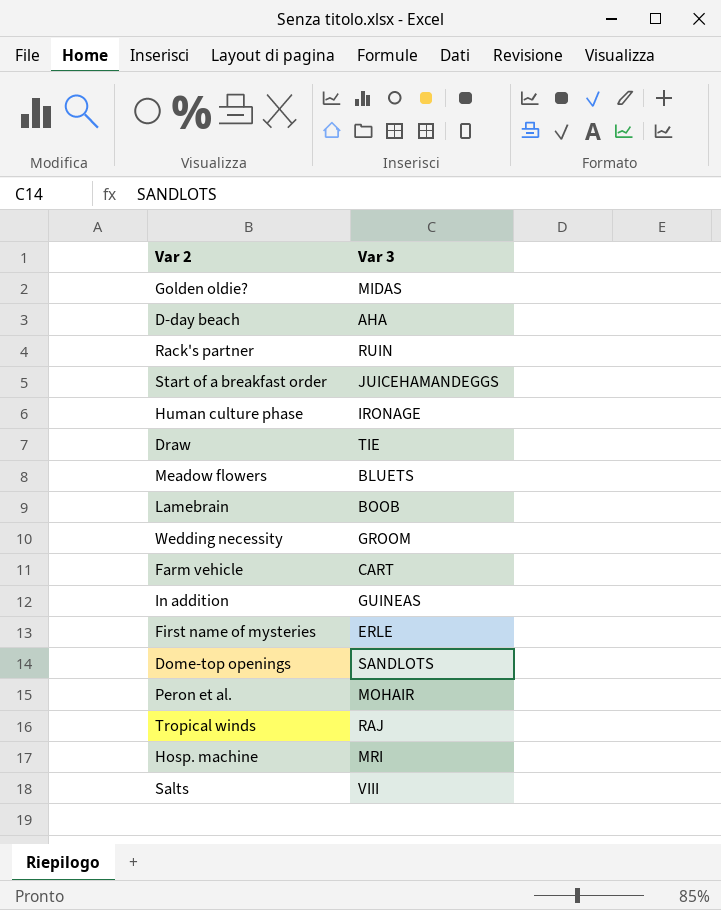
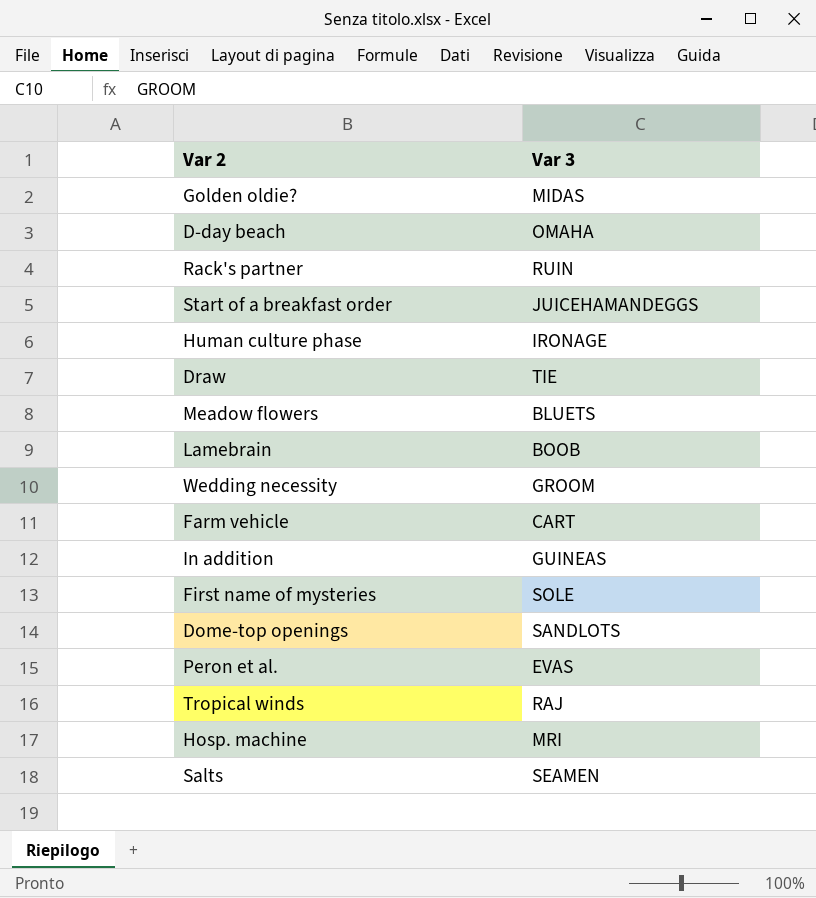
D-day beach | Var 3: AHA -> OMAHA
First name of mysteries | Var 3: ERLE -> SOLE
Peron et al. | Var 3: MOHAIR -> EVAS
Salts | Var 3: VIII -> SEAMEN

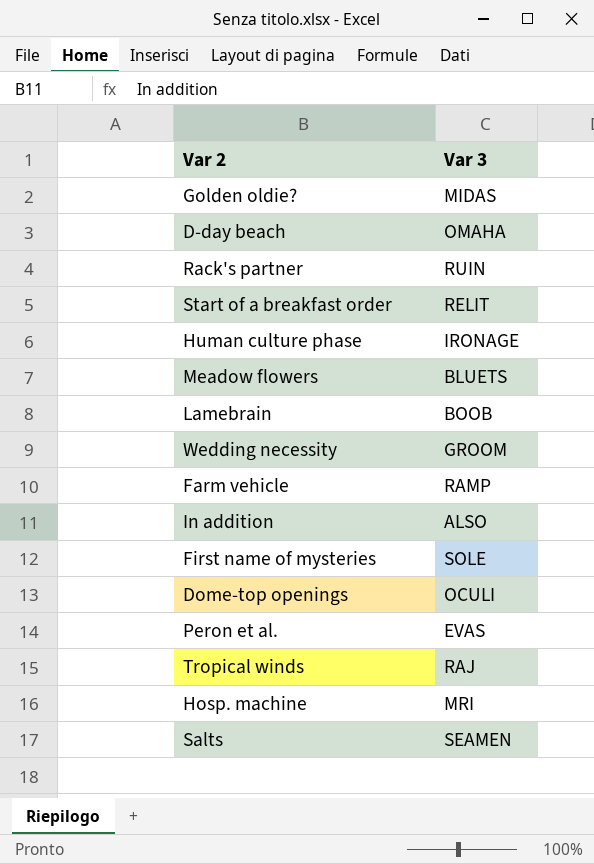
row Draw: TIE -> none
Start of a breakfast order | Var 3: JUICEHAMANDEGGS -> RELIT
Farm vehicle | Var 3: CART -> RAMP
In addition | Var 3: GUINEAS -> ALSO
Dome-top openings | Var 3: SANDLOTS -> OCULI

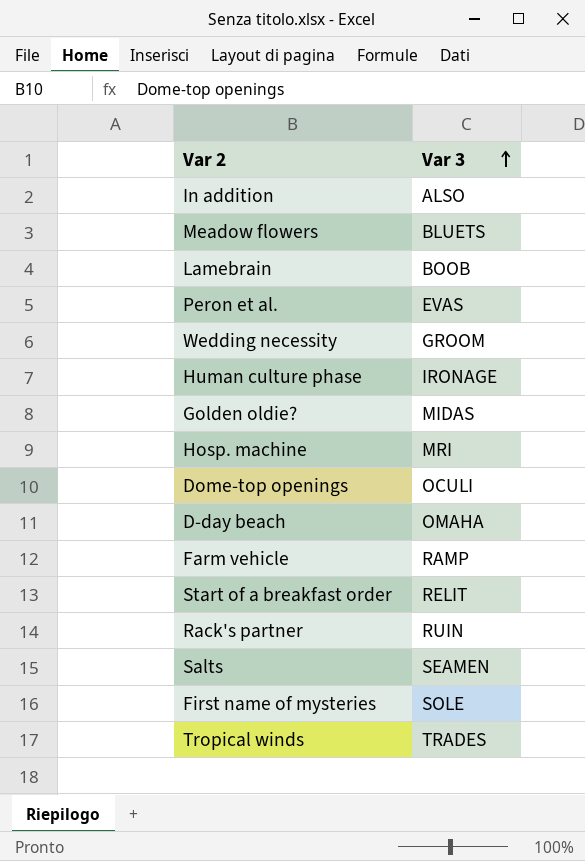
row order: none -> Var 3 ascending
Tropical winds | Var 3: RAJ -> TRADES

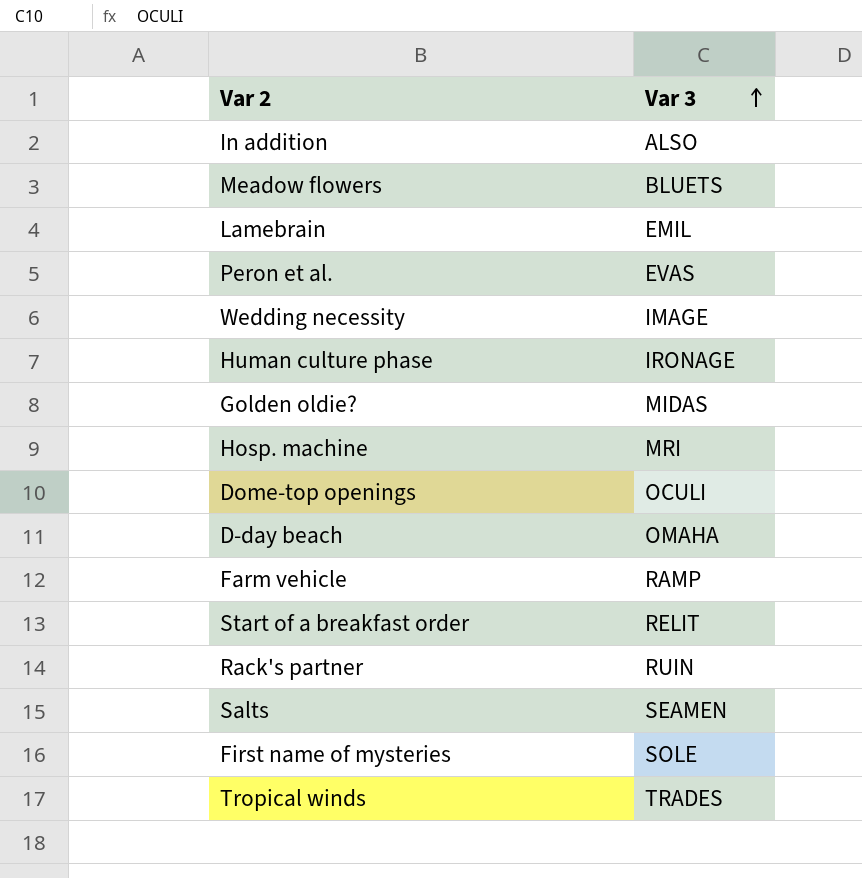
Lamebrain | Var 3: BOOB -> EMIL
Wedding necessity | Var 3: GROOM -> IMAGE

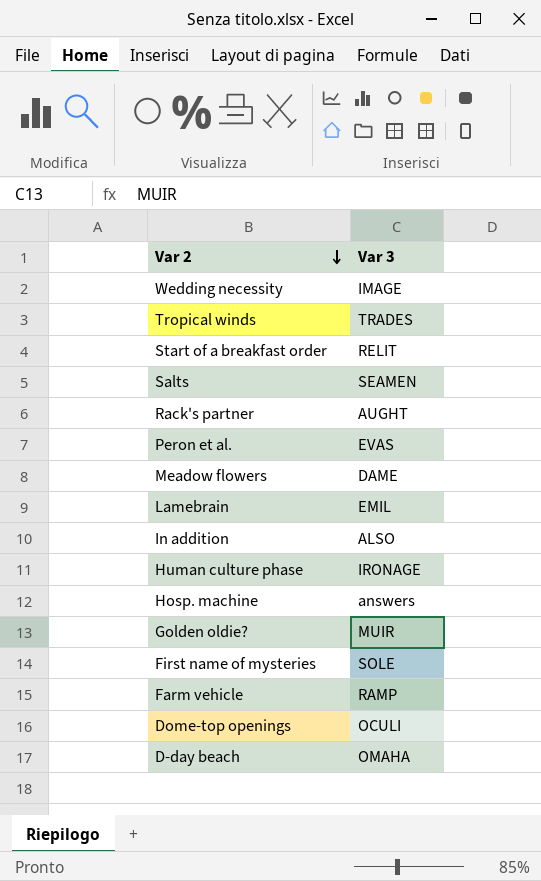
row order: Var 3 ascending -> Var 2 descending
Rack's partner | Var 3: RUIN -> AUGHT
Meadow flowers | Var 3: BLUETS -> DAME
Hosp. machine | Var 3: MRI -> answers
Golden oldie? | Var 3: MIDAS -> MUIR

